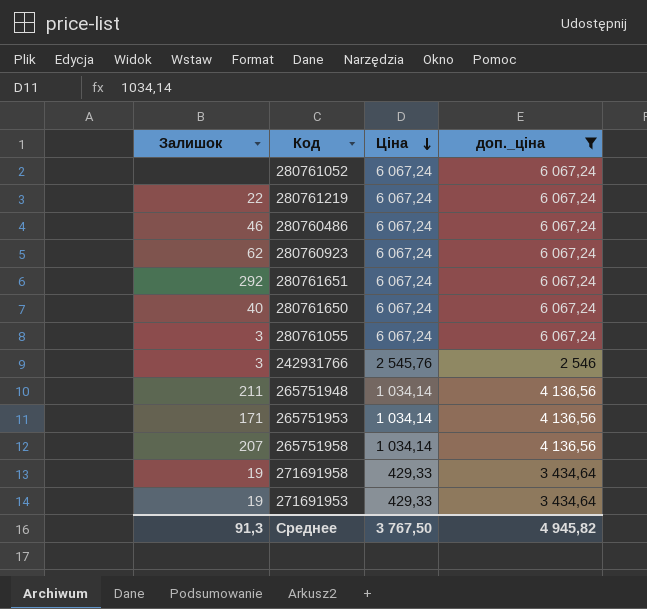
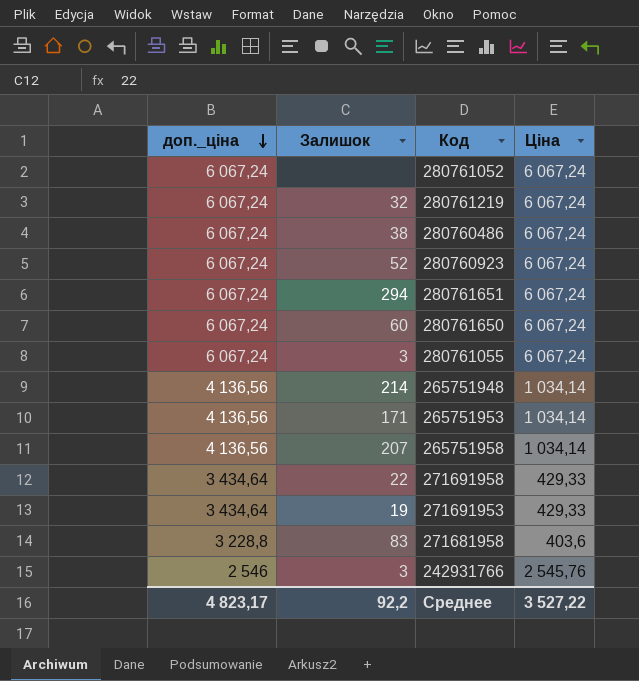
filter: доп._ціна != 3 228,8 -> none
row order: Ціна descending -> доп._ціна descending
column доп._ціна | position: 4 -> 1
280761219 | Залишок: 22 -> 32
280760486 | Залишок: 46 -> 38
280760923 | Залишок: 62 -> 52
280761651 | Залишок: 292 -> 294
280761650 | Залишок: 40 -> 60
265751948 | Залишок: 211 -> 214
271691958 | Залишок: 19 -> 22
Среднее | доп._ціна: 4 945,82 -> 4 823,17
Среднее | Залишок: 91,3 -> 92,2
Среднее | Ціна: 3 767,50 -> 3 527,22

